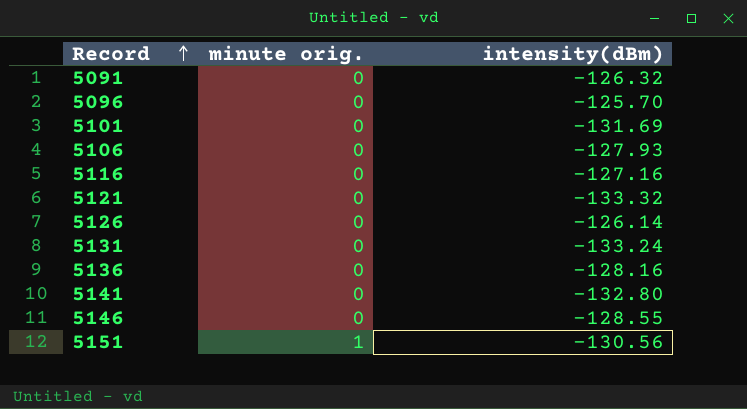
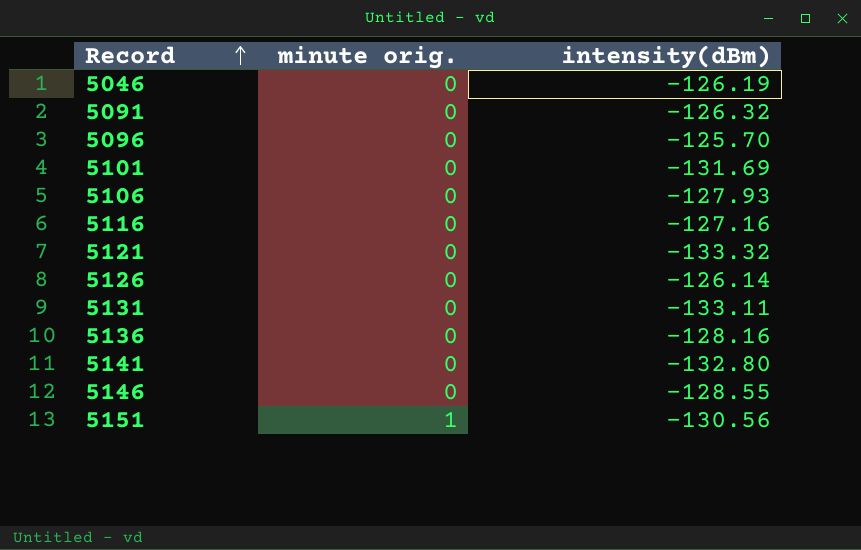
row 5046: none -> 0 | -126.19
5131 | intensity(dBm): -133.24 -> -133.11

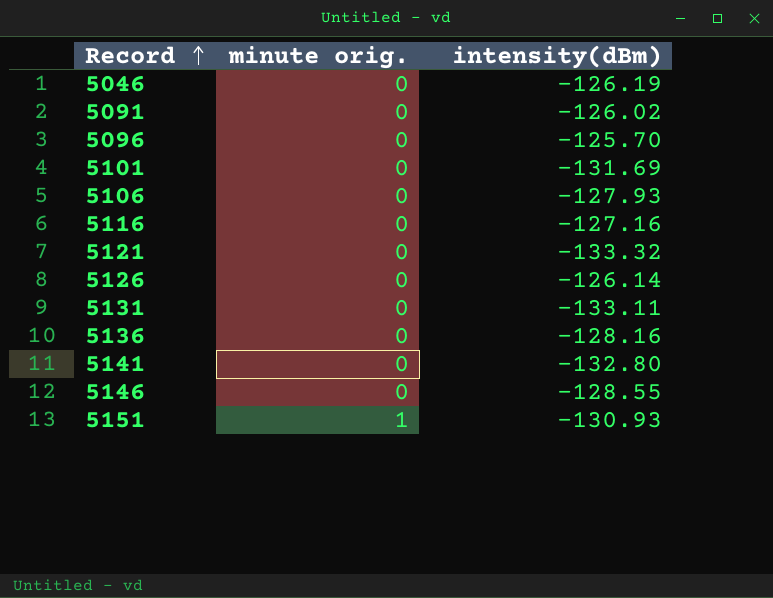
5091 | intensity(dBm): -126.32 -> -126.02
5151 | intensity(dBm): -130.56 -> -130.93

